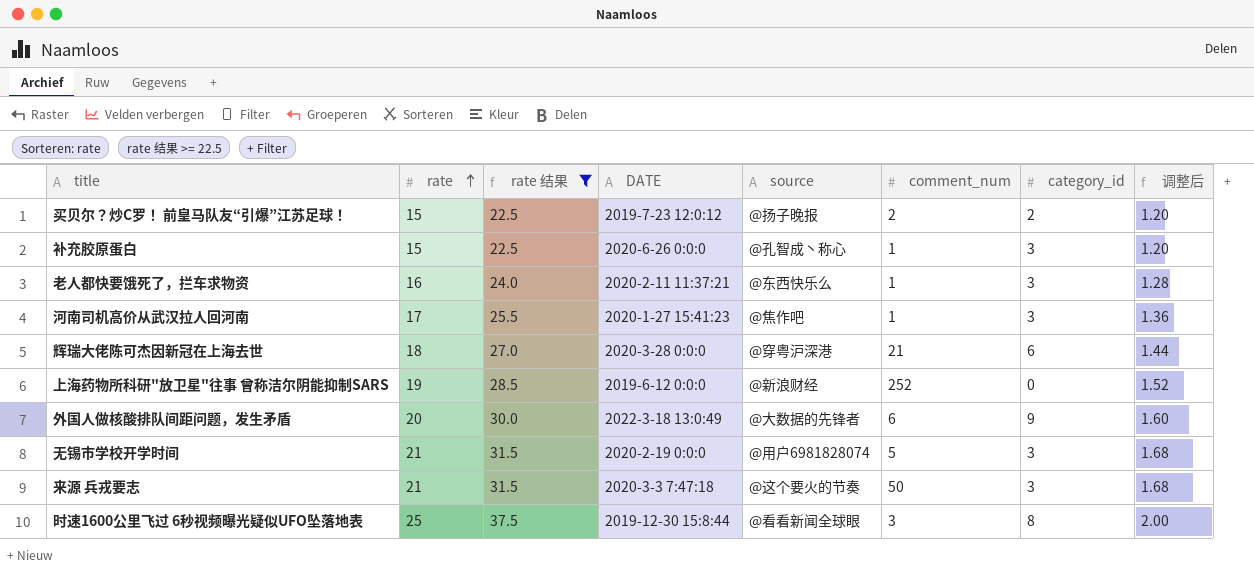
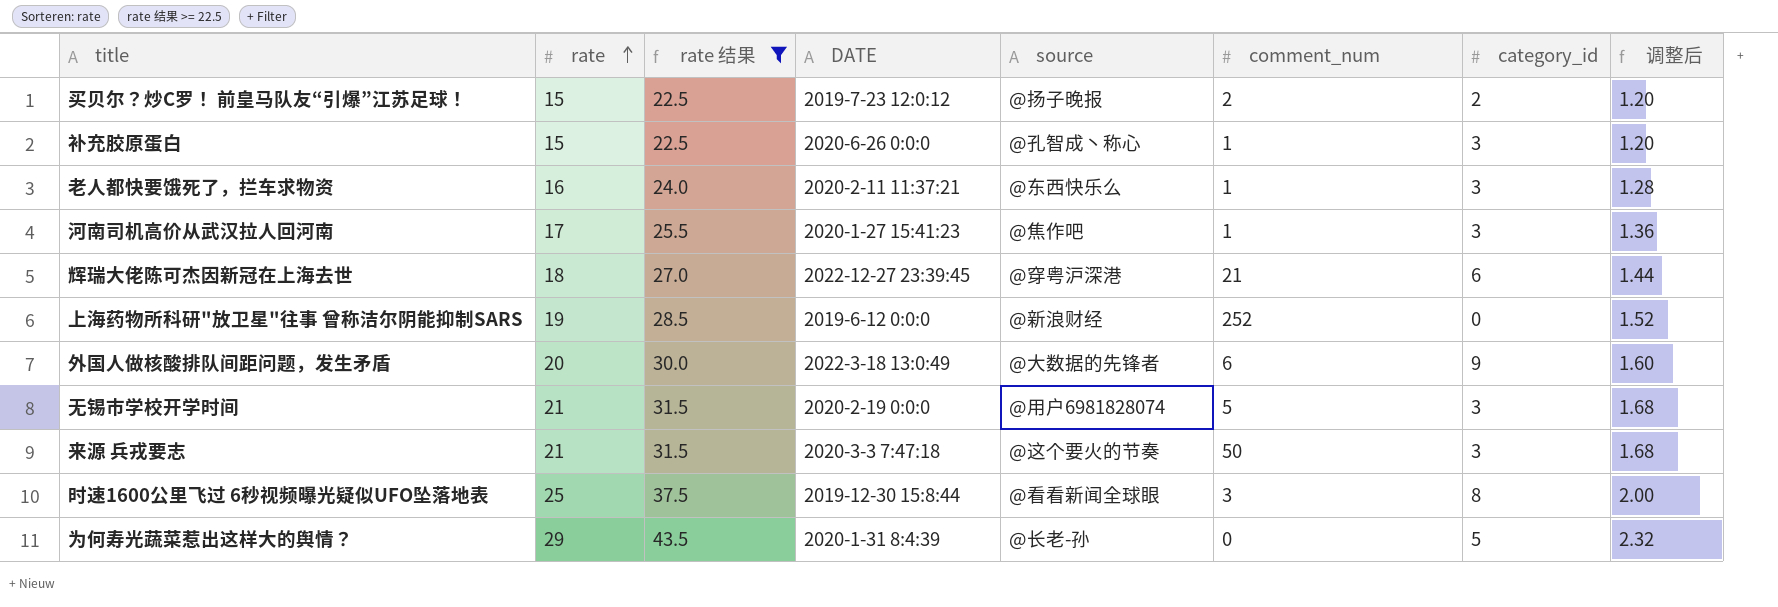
辉瑞大佬陈可杰因新冠在上海去世 | DATE: 2020-3-28 0:0:0 -> 2022-12-27 23:39:45
row 为何寿光蔬菜惹出这样大的舆情？: none -> 29 | 43.5 | 2020-1-31 8:4:39 | @长老-孙 | 0 | 5 | 2.32

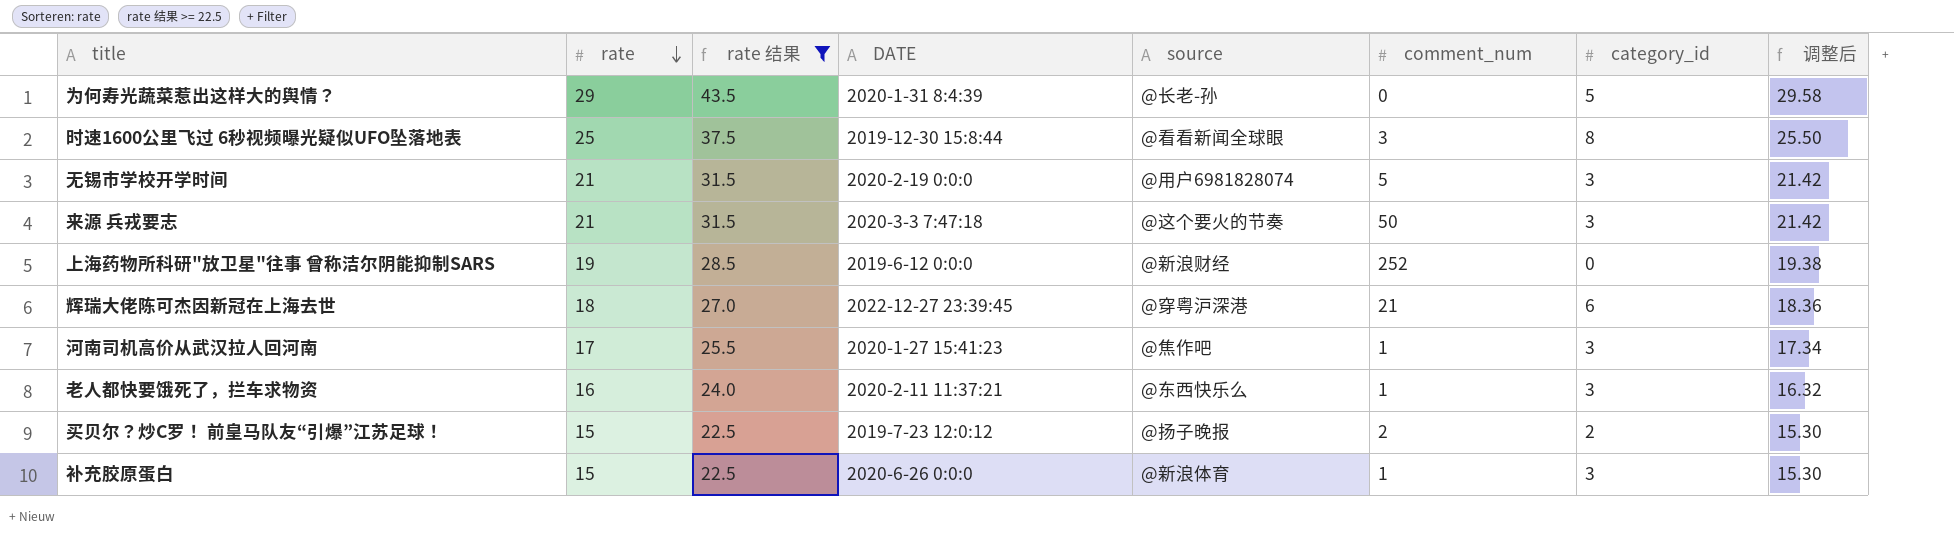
row order: rate ascending -> rate descending
column 调整后 | formula: [rate] * 0.08 -> [rate] * 1.02
row 外国人做核酸排队间距问题，发生矛盾: 20 | 30.0 | 2022-3-18 13:0:49 | @大数据的先锋者 | 6 | 9 | 1.60 -> none
补充胶原蛋白 | source: @孔智成丶称心 -> @新浪体育

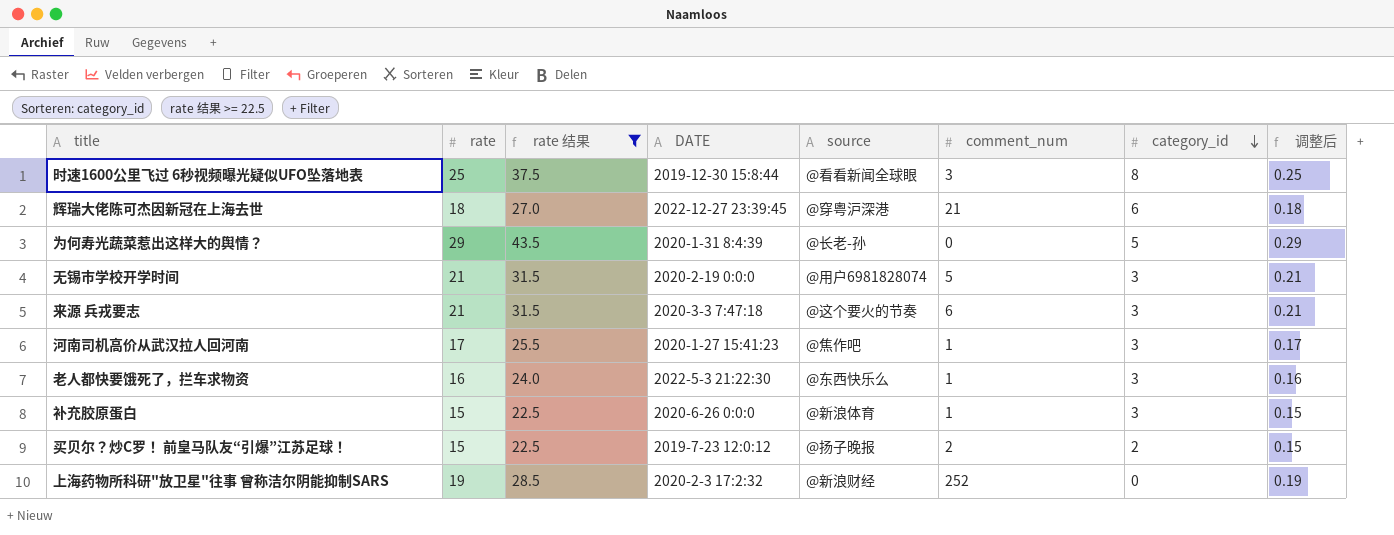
row order: rate descending -> category_id descending
column 调整后 | formula: [rate] * 1.02 -> [rate] * 0.01
来源 兵戎要志 | comment_num: 50 -> 6
老人都快要饿死了，拦车求物资 | DATE: 2020-2-11 11:37:21 -> 2022-5-3 21:22:30
上海药物所科研"放卫星"往事 曾称洁尔阴能抑制SARS | DATE: 2019-6-12 0:0:0 -> 2020-2-3 17:2:32

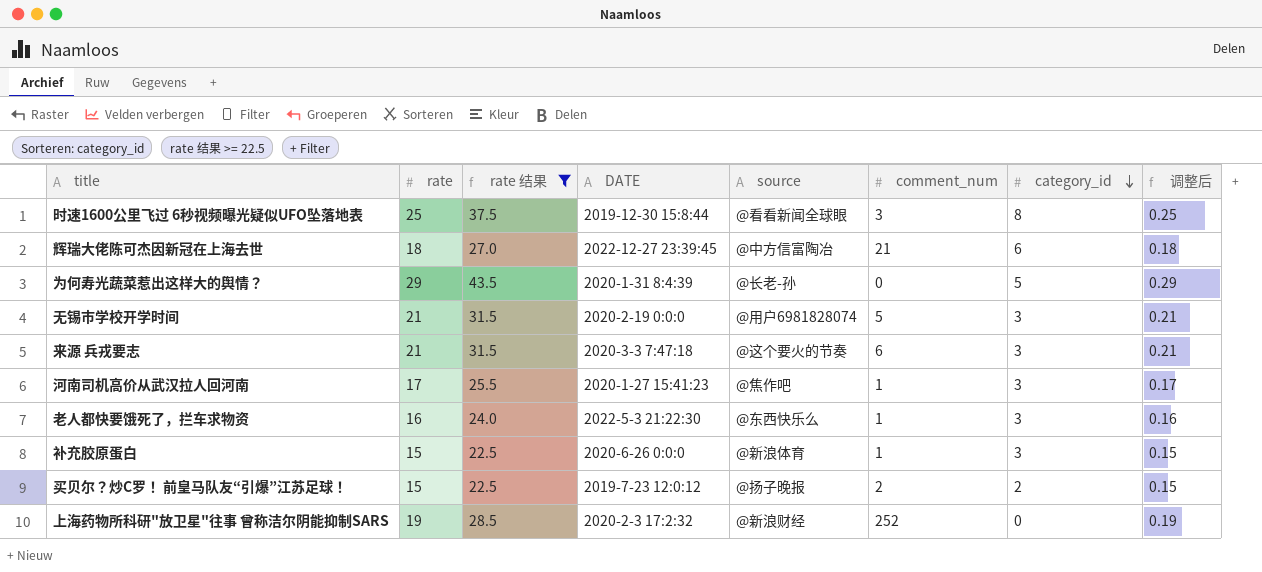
辉瑞大佬陈可杰因新冠在上海去世 | source: @穿粤沪深港 -> @中方信富陶冶

